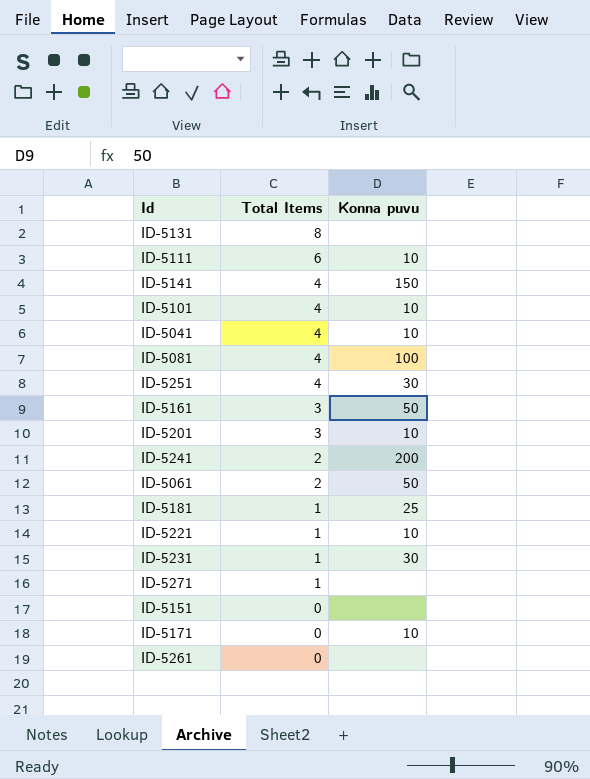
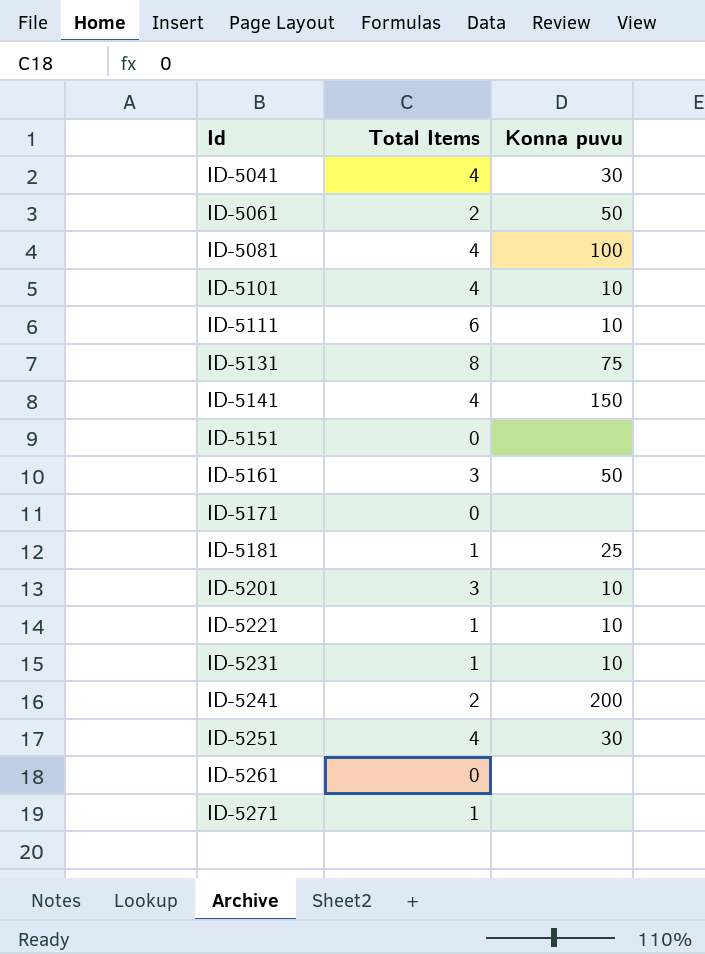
row order: Total Items descending -> Id ascending
ID-5041 | Konna puvu: 10 -> 30
ID-5131 | Konna puvu: none -> 75
ID-5171 | Konna puvu: 10 -> none
ID-5231 | Konna puvu: 30 -> 10

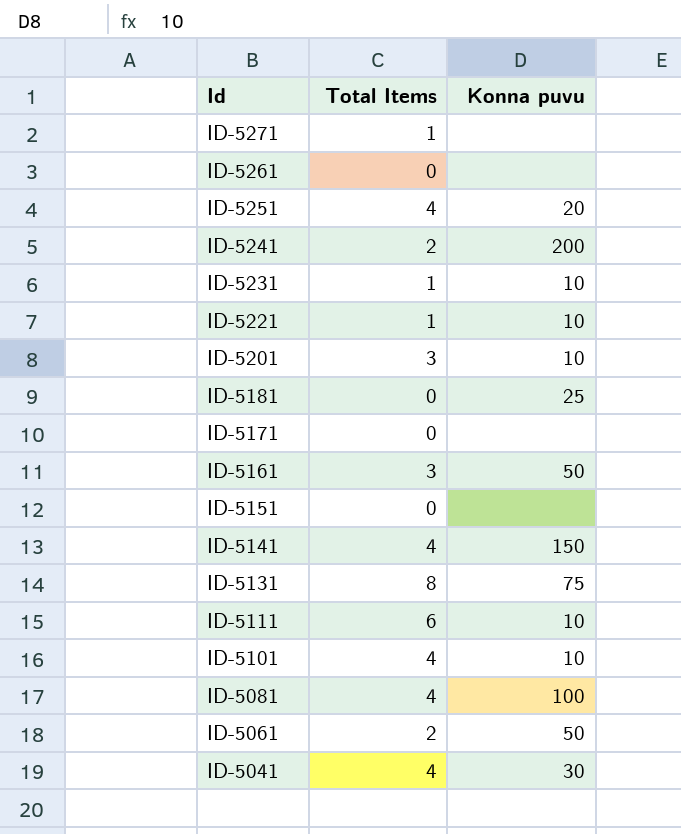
row order: Id ascending -> Id descending
ID-5251 | Konna puvu: 30 -> 20
ID-5181 | Total Items: 1 -> 0

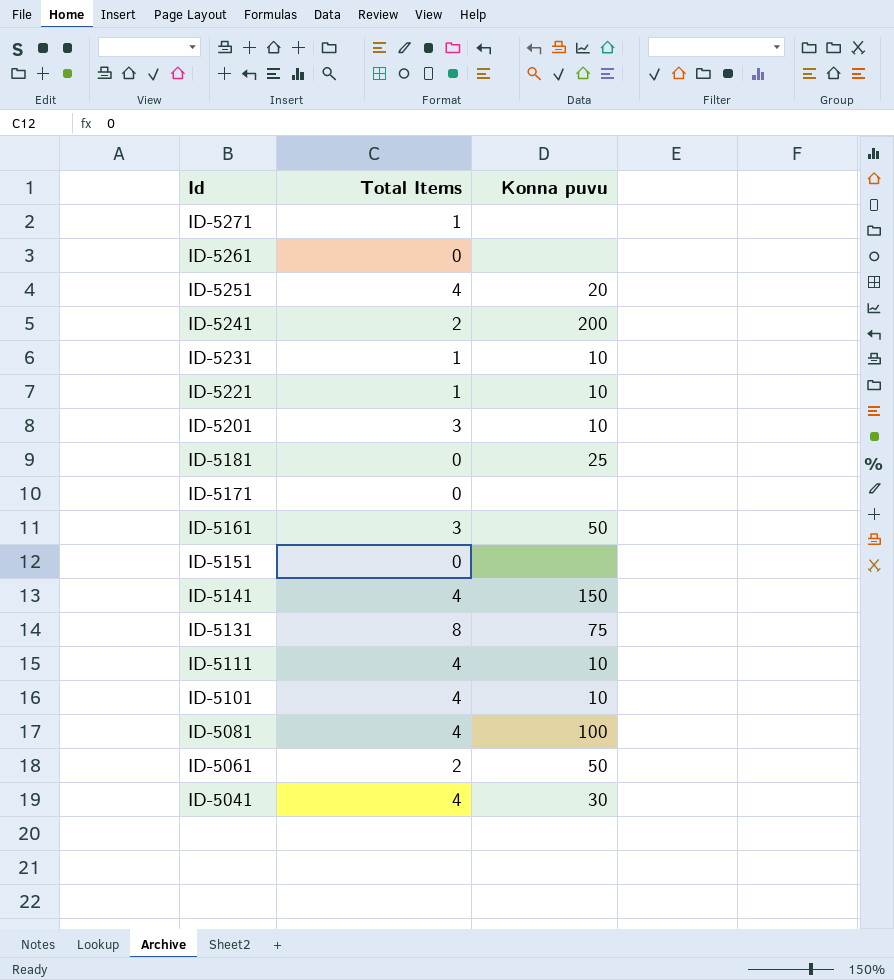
ID-5111 | Total Items: 6 -> 4

